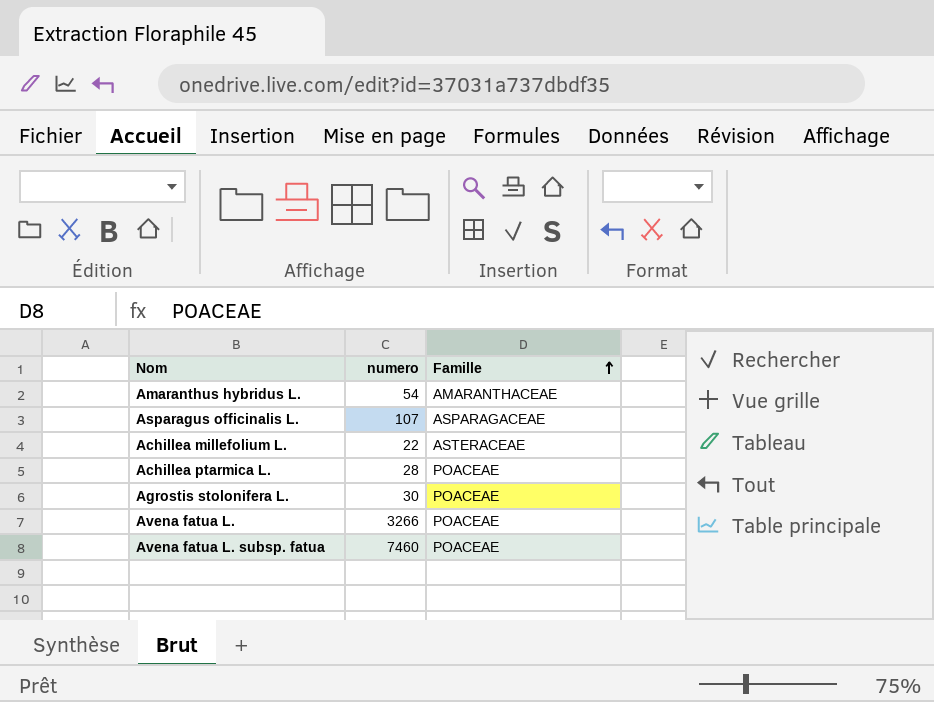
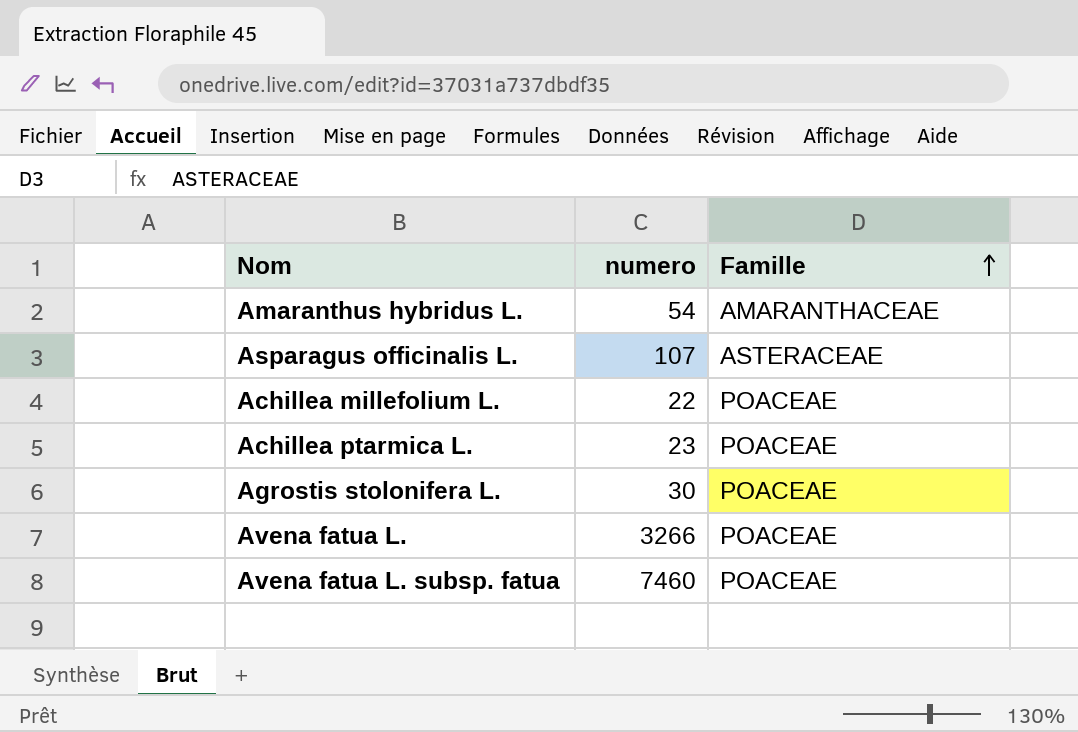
Asparagus officinalis L. | Famille: ASPARAGACEAE -> ASTERACEAE
Achillea millefolium L. | Famille: ASTERACEAE -> POACEAE
Achillea ptarmica L. | numero: 28 -> 23

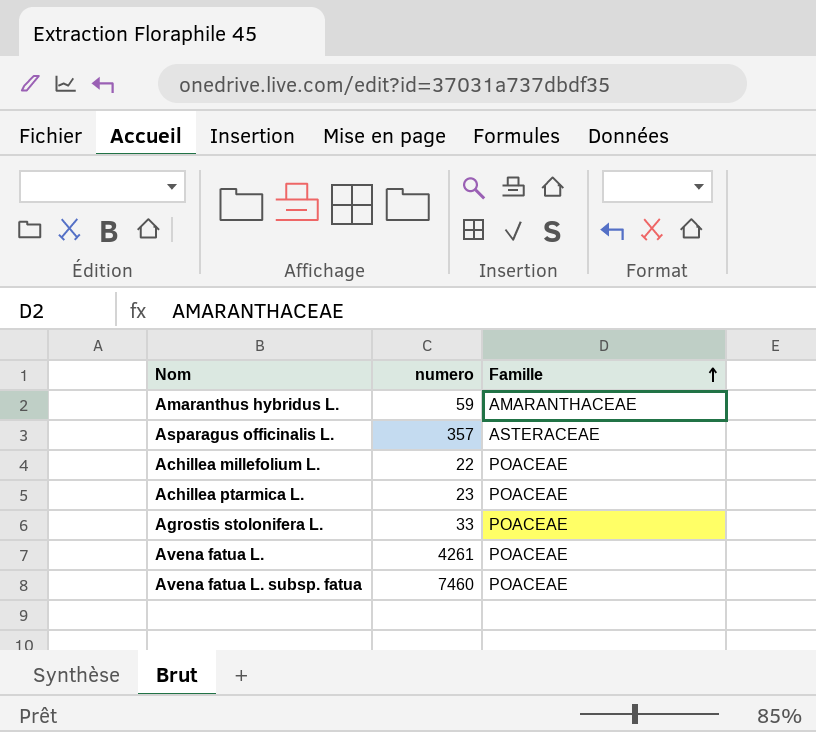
Amaranthus hybridus L. | numero: 54 -> 59
Asparagus officinalis L. | numero: 107 -> 357
Agrostis stolonifera L. | numero: 30 -> 33
Avena fatua L. | numero: 3266 -> 4261

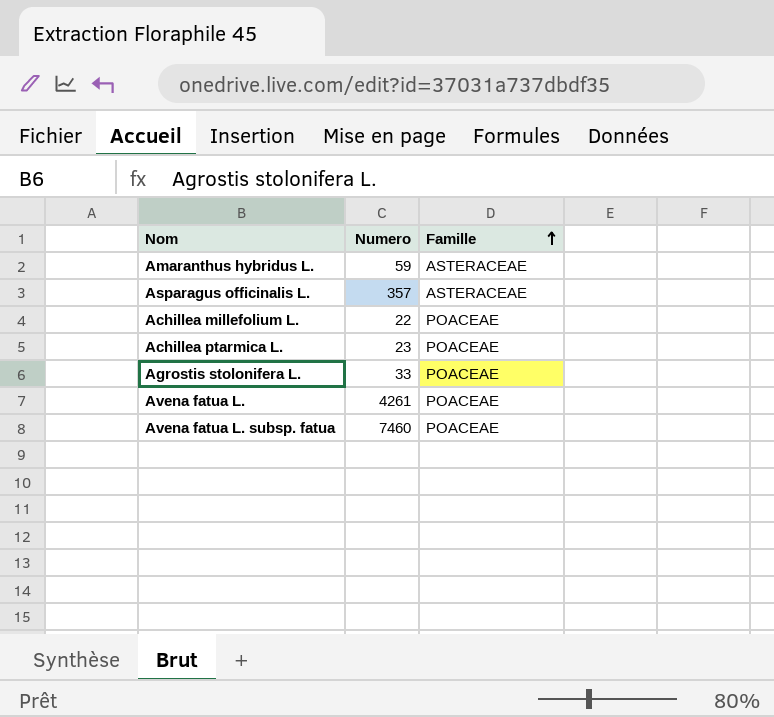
column name: numero -> Numero
Amaranthus hybridus L. | Famille: AMARANTHACEAE -> ASTERACEAE

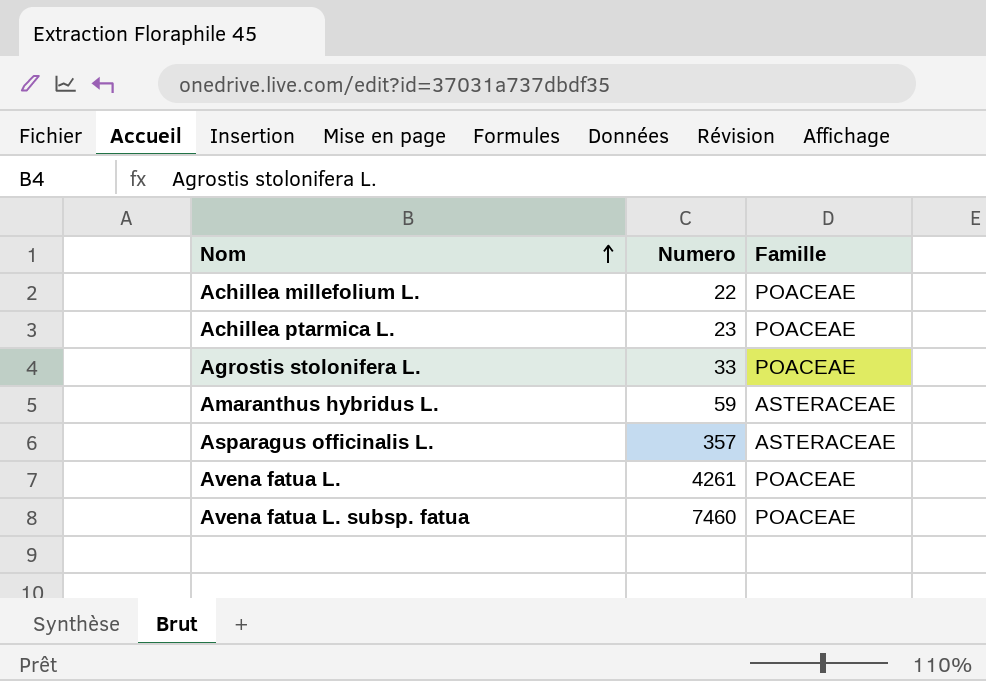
row order: Famille ascending -> Nom ascending

